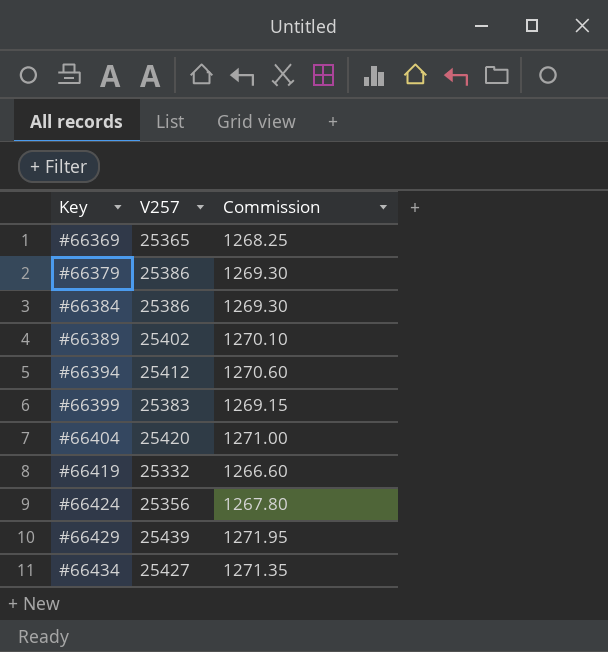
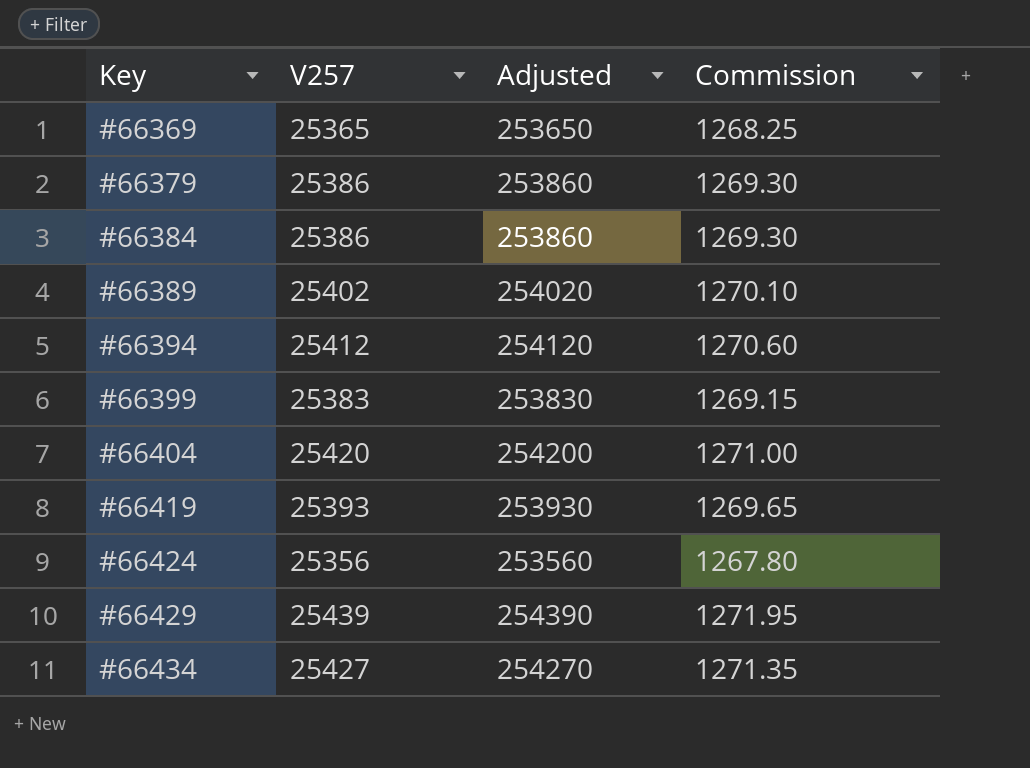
column Adjusted | formula: none -> [V257] * 10
#66419 | V257: 25332 -> 25393
#66419 | Commission: 1266.60 -> 1269.65

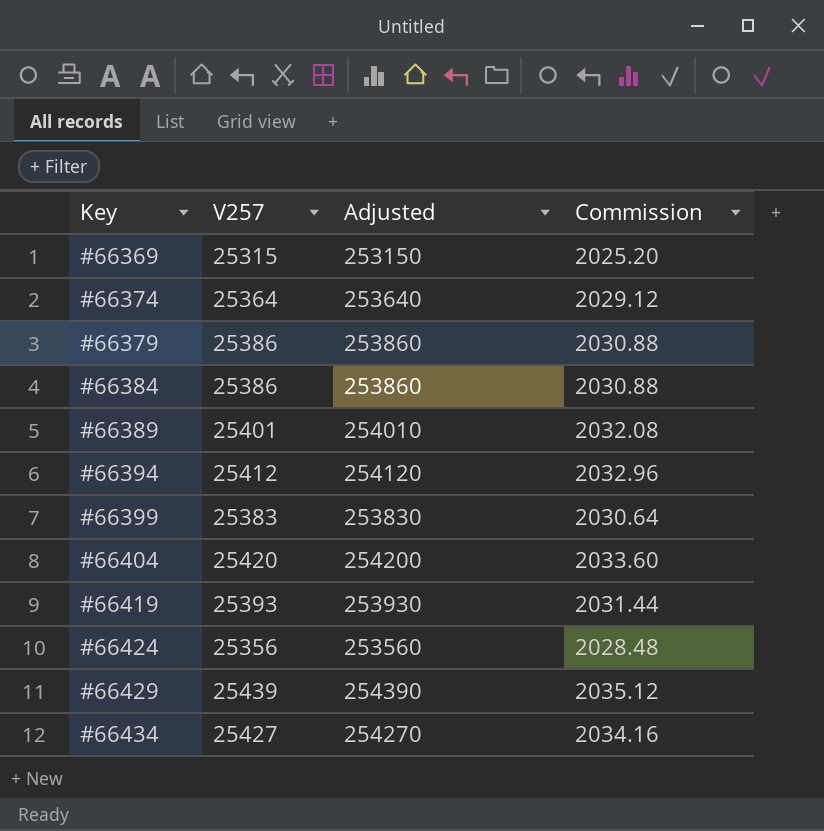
column Commission | formula: [V257] * 0.05 -> [V257] * 0.08
#66369 | V257: 25365 -> 25315
#66369 | Adjusted: 253650 -> 253150
row #66374: none -> 25364 | 253640 | 2029.12
#66389 | V257: 25402 -> 25401
#66389 | Adjusted: 254020 -> 254010

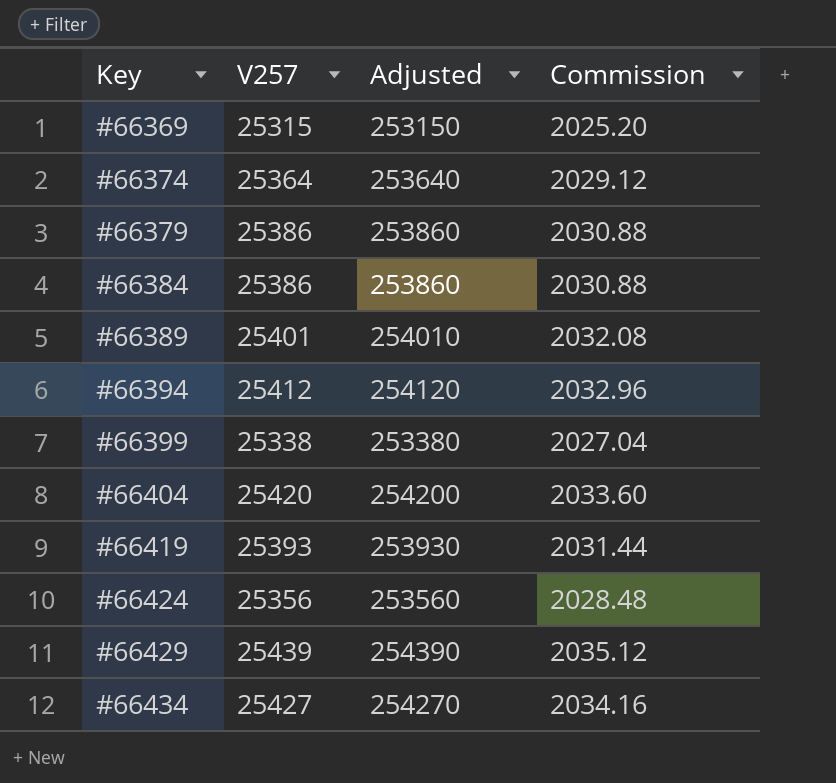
#66399 | V257: 25383 -> 25338
#66399 | Adjusted: 253830 -> 253380
#66399 | Commission: 2030.64 -> 2027.04

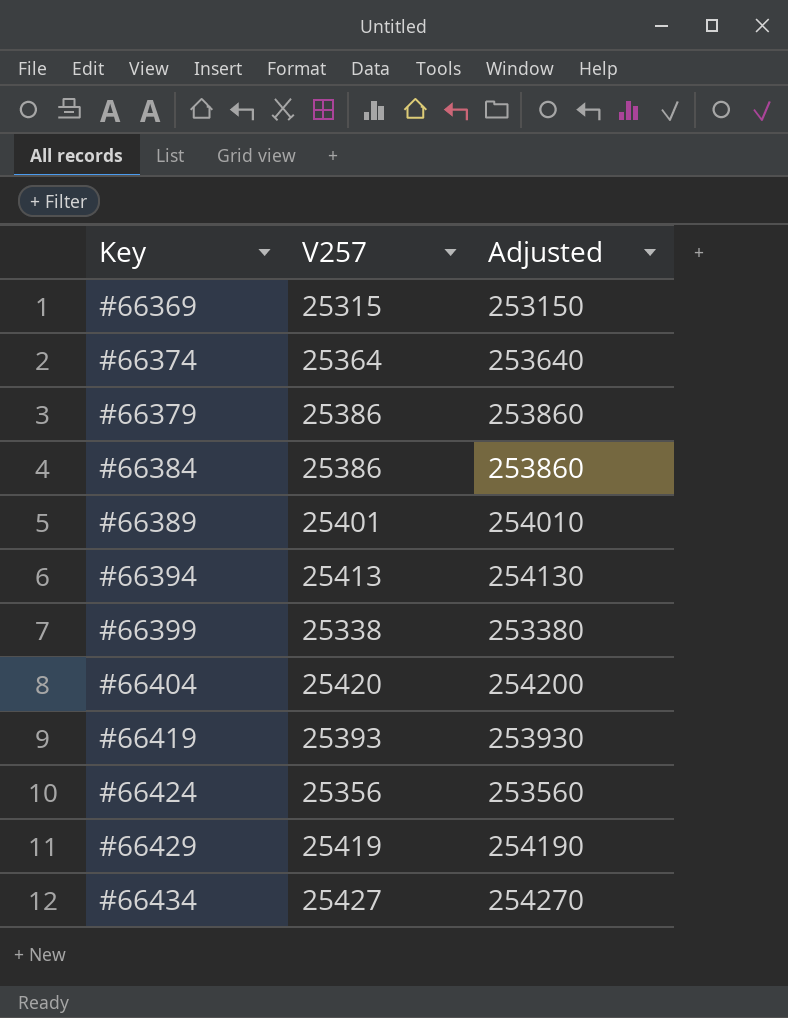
column Commission | formula: [V257] * 0.08 -> none
#66394 | V257: 25412 -> 25413
#66394 | Adjusted: 254120 -> 254130
#66429 | V257: 25439 -> 25419
#66429 | Adjusted: 254390 -> 254190

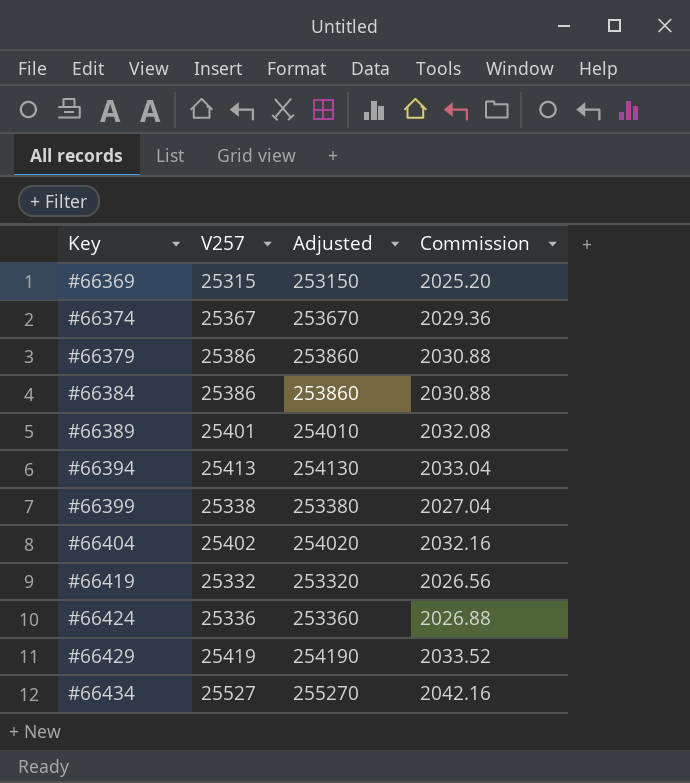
column Commission | formula: none -> [V257] * 0.08
#66374 | V257: 25364 -> 25367
#66374 | Adjusted: 253640 -> 253670
#66404 | V257: 25420 -> 25402
#66404 | Adjusted: 254200 -> 254020
#66419 | V257: 25393 -> 25332
#66419 | Adjusted: 253930 -> 253320
#66424 | V257: 25356 -> 25336
#66424 | Adjusted: 253560 -> 253360
#66434 | V257: 25427 -> 25527
#66434 | Adjusted: 254270 -> 255270

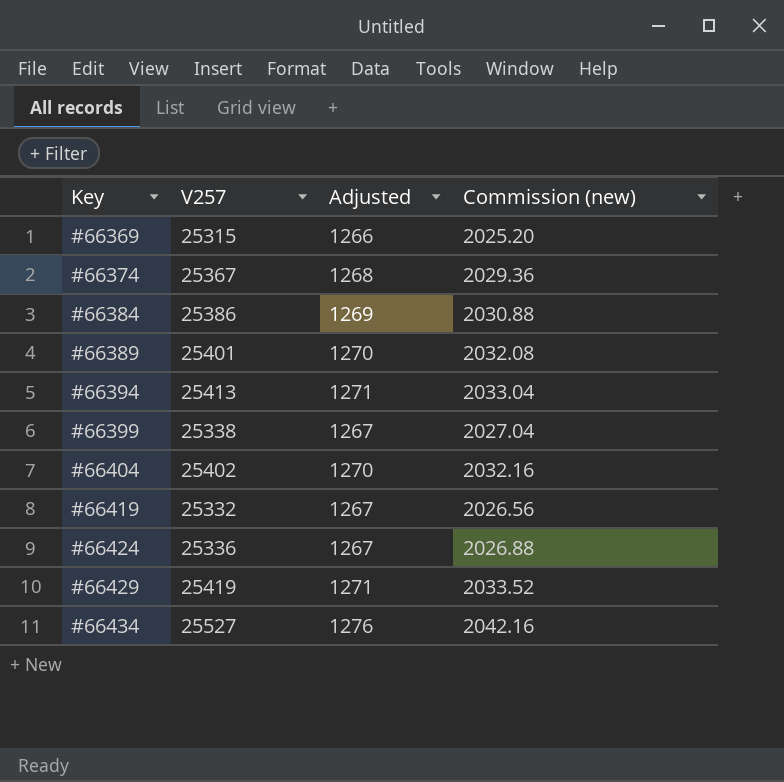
column Adjusted | formula: [V257] * 10 -> [V257] * 0.05
column name: Commission -> Commission (new)
row #66379: 25386 | 253860 | 2030.88 -> none

